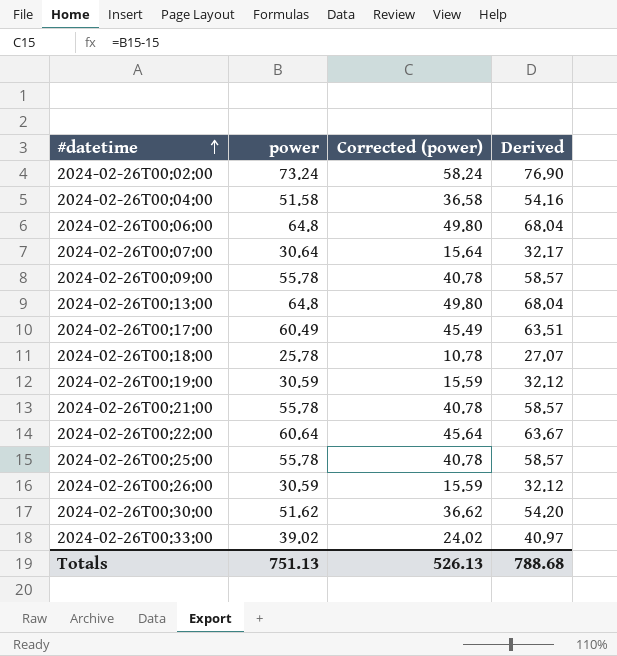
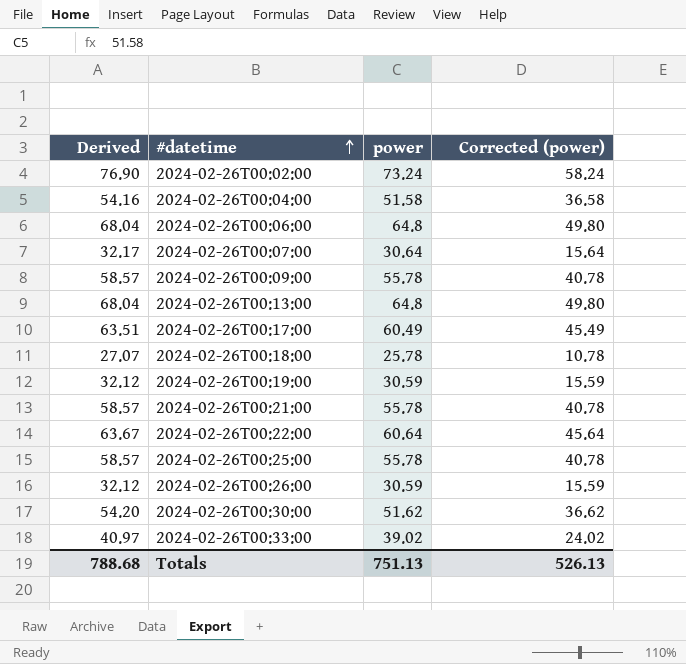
column Derived | position: 4 -> 1

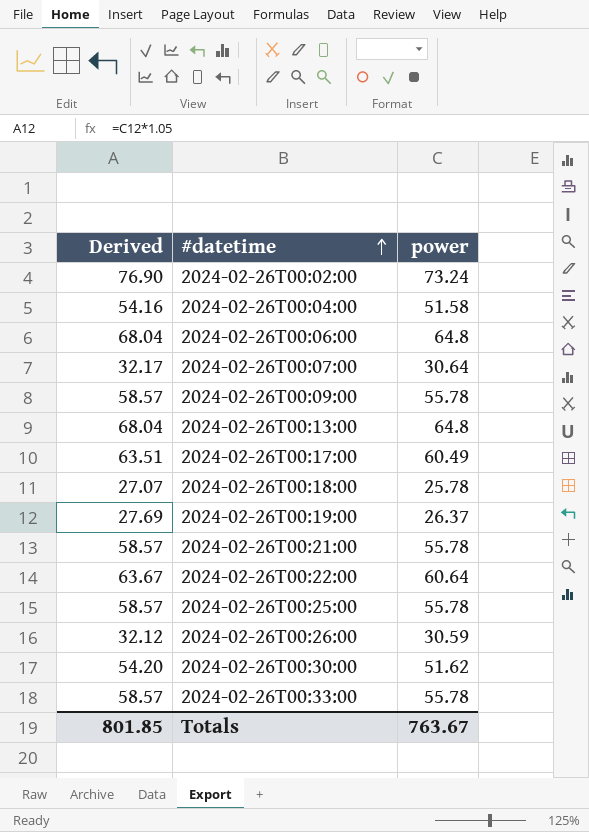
column Corrected (power) | formula: [power] - 15 -> none
2024-02-26T00:19:00 | Derived: 32.12 -> 27.69
2024-02-26T00:19:00 | power: 30.59 -> 26.37
2024-02-26T00:33:00 | Derived: 40.97 -> 58.57
2024-02-26T00:33:00 | power: 39.02 -> 55.78
Totals | Derived: 788.68 -> 801.85
Totals | power: 751.13 -> 763.67

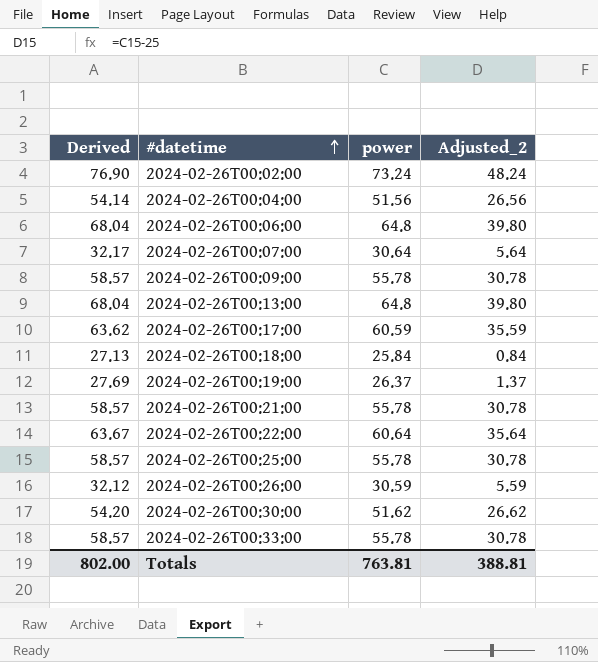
column Adjusted_2 | formula: none -> [power] - 25
2024-02-26T00:04:00 | Derived: 54.16 -> 54.14
2024-02-26T00:04:00 | power: 51.58 -> 51.56
2024-02-26T00:17:00 | Derived: 63.51 -> 63.62
2024-02-26T00:17:00 | power: 60.49 -> 60.59
2024-02-26T00:18:00 | Derived: 27.07 -> 27.13
2024-02-26T00:18:00 | power: 25.78 -> 25.84
Totals | Derived: 801.85 -> 802.00
Totals | power: 763.67 -> 763.81

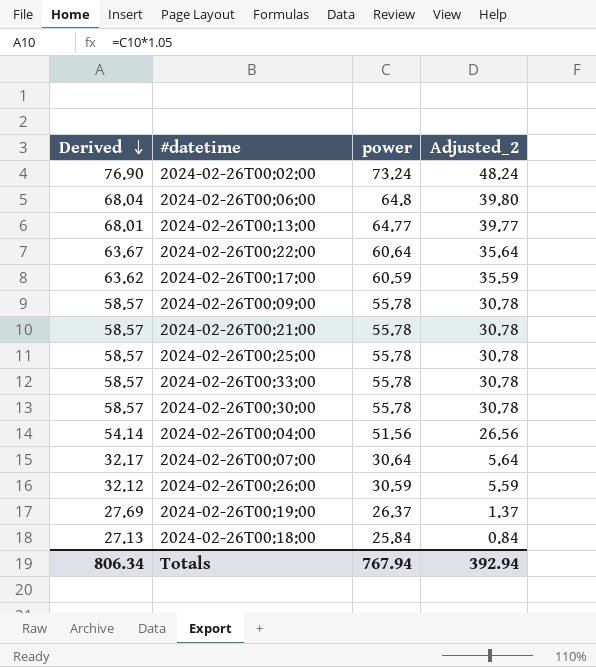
row order: #datetime ascending -> Derived descending
2024-02-26T00:13:00 | Derived: 68.04 -> 68.01
2024-02-26T00:13:00 | power: 64.8 -> 64.77
2024-02-26T00:13:00 | Adjusted_2: 39.80 -> 39.77
2024-02-26T00:30:00 | Derived: 54.20 -> 58.57
2024-02-26T00:30:00 | power: 51.62 -> 55.78
2024-02-26T00:30:00 | Adjusted_2: 26.62 -> 30.78
Totals | Derived: 802.00 -> 806.34
Totals | power: 763.81 -> 767.94
Totals | Adjusted_2: 388.81 -> 392.94

